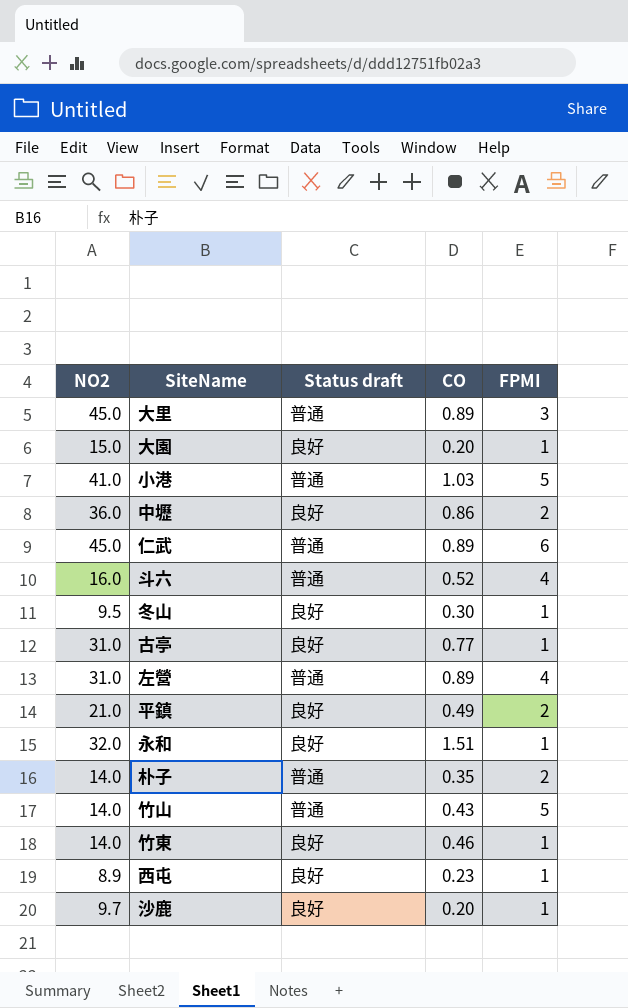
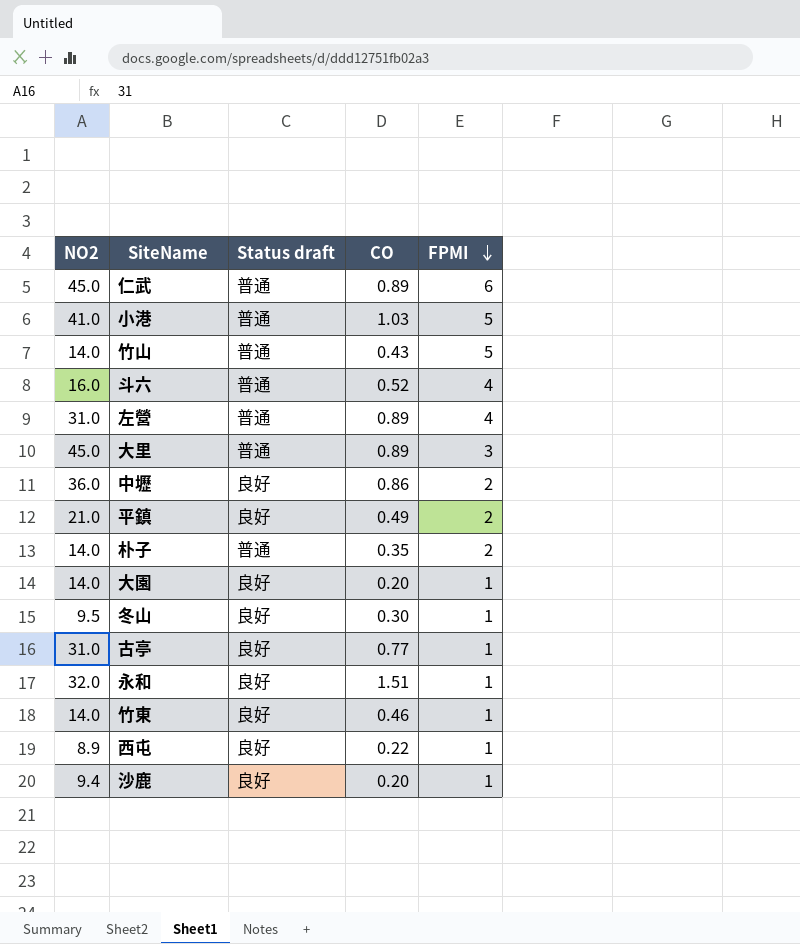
row order: none -> FPMI descending
大園 | NO2: 15.0 -> 14.0
西屯 | CO: 0.23 -> 0.22
沙鹿 | NO2: 9.7 -> 9.4

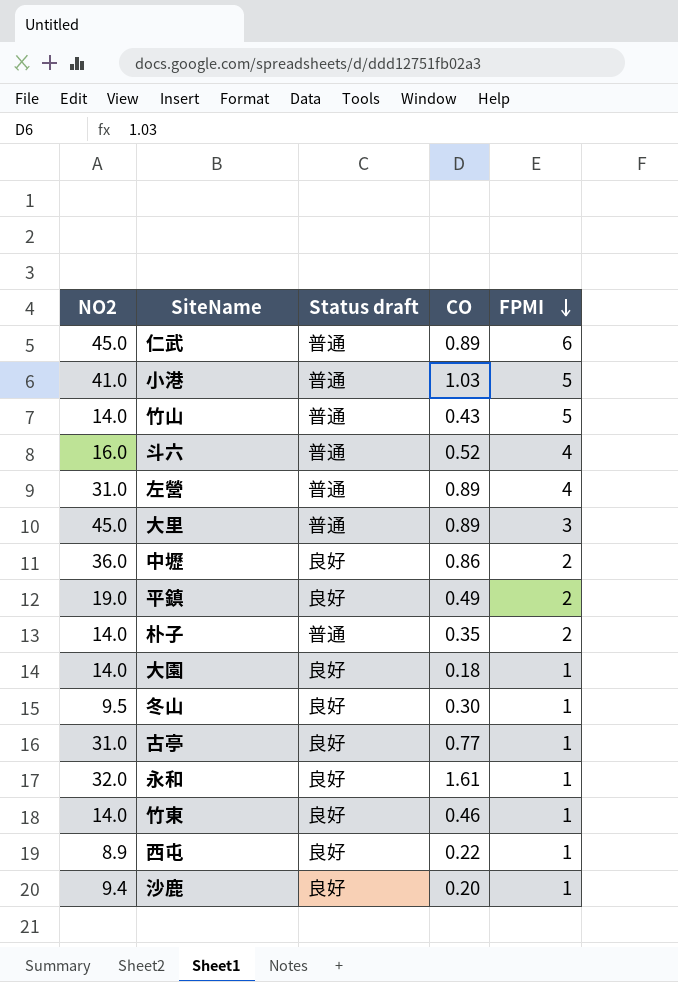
平鎮 | NO2: 21.0 -> 19.0
大園 | CO: 0.20 -> 0.18
永和 | CO: 1.51 -> 1.61

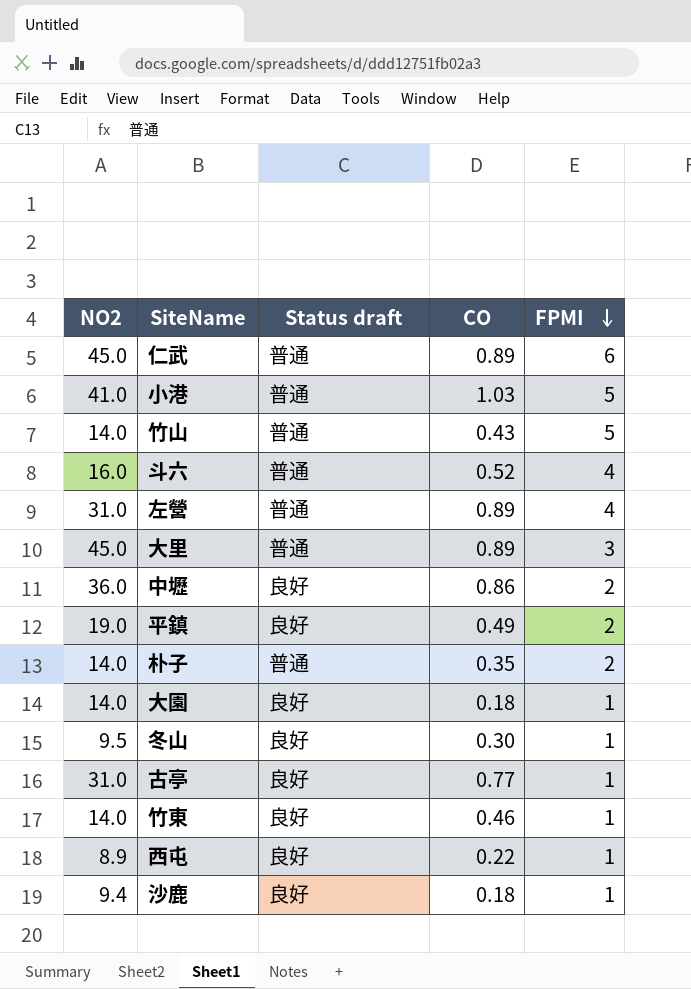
row 永和: 32.0 | 良好 | 1.61 | 1 -> none
沙鹿 | CO: 0.20 -> 0.18

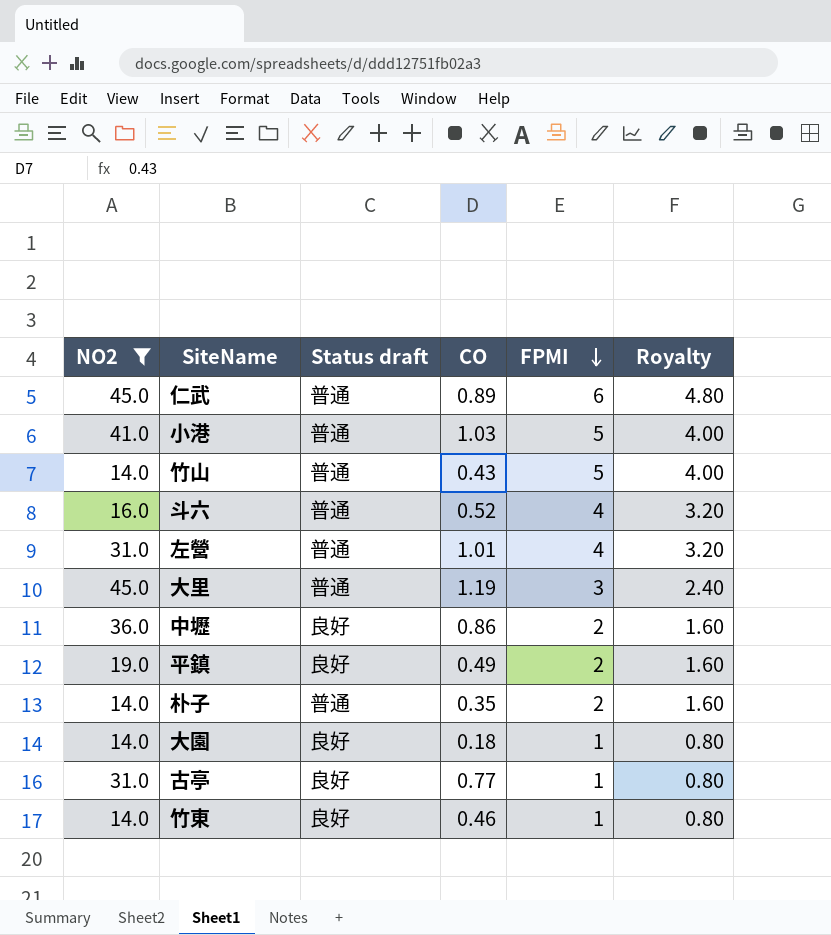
filter: none -> NO2 >= 14.0
column Royalty | formula: none -> [FPMI] * 0.8
左營 | CO: 0.89 -> 1.01
大里 | CO: 0.89 -> 1.19

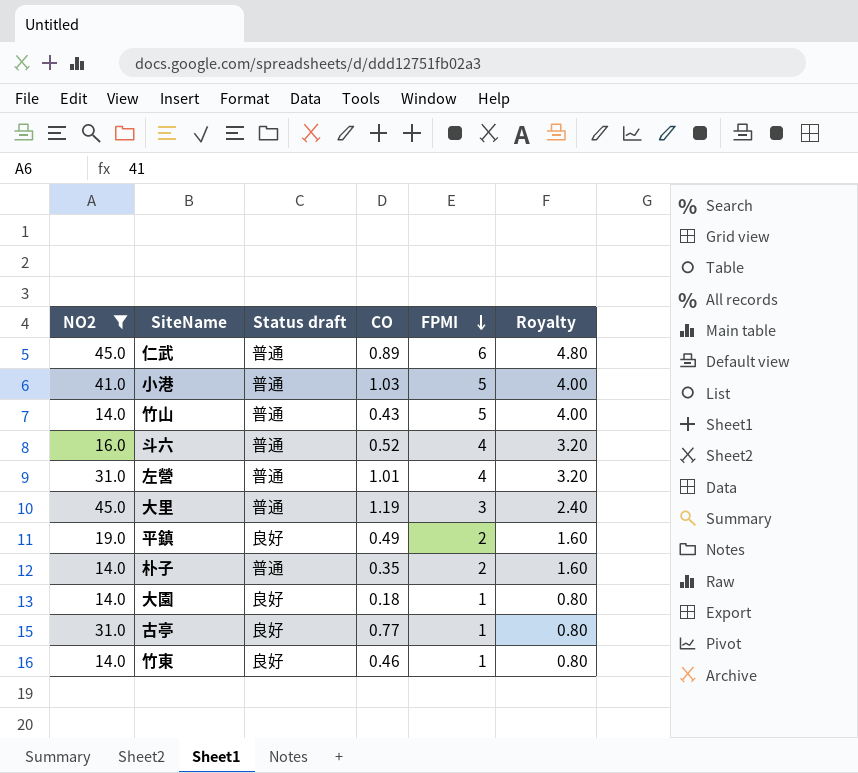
row 中壢: 36.0 | 良好 | 0.86 | 2 | 1.60 -> none

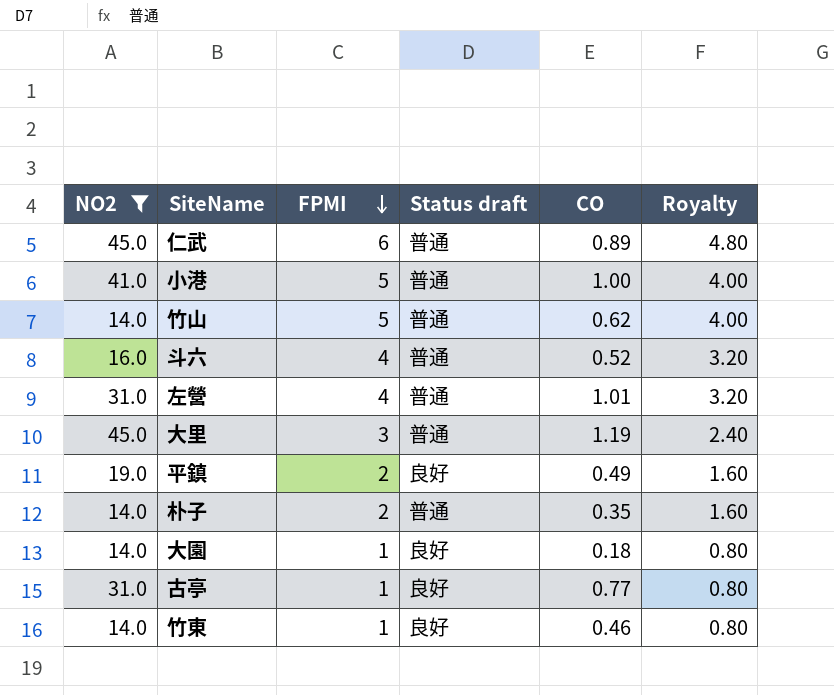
column FPMI | position: 5 -> 3
小港 | CO: 1.03 -> 1.00
竹山 | CO: 0.43 -> 0.62

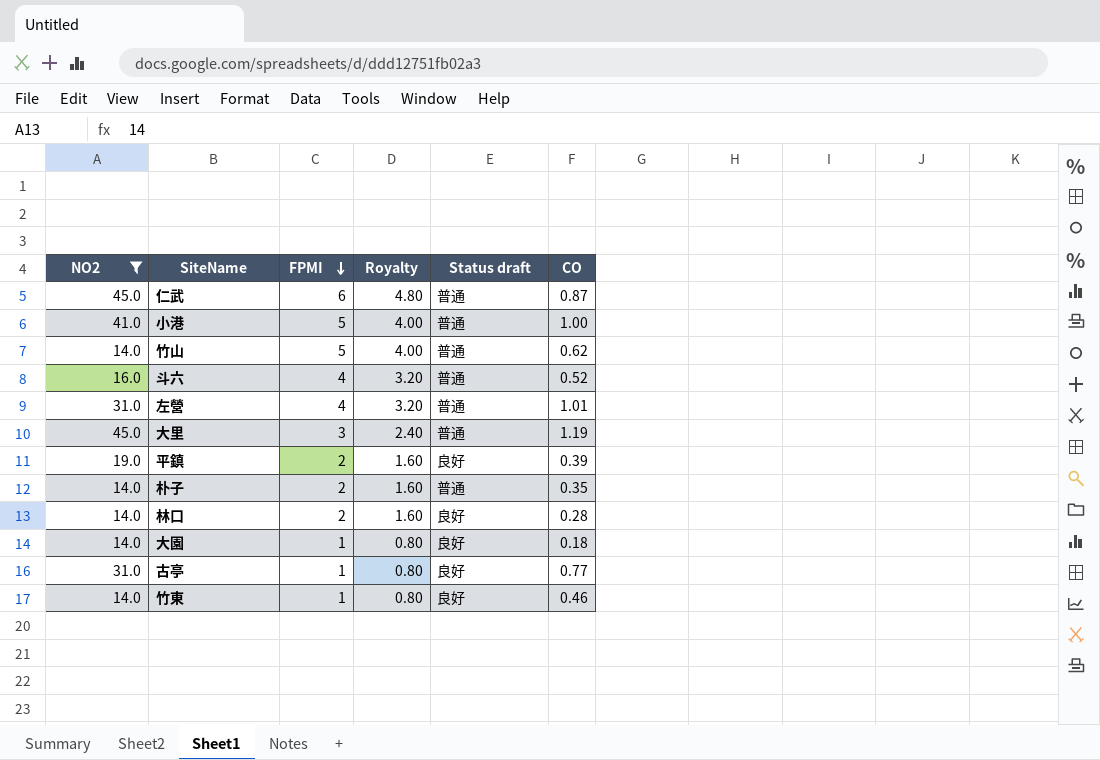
column Royalty | position: 6 -> 4
仁武 | CO: 0.89 -> 0.87
平鎮 | CO: 0.49 -> 0.39
row 林口: none -> 14.0 | 2 | 1.60 | 良好 | 0.28

